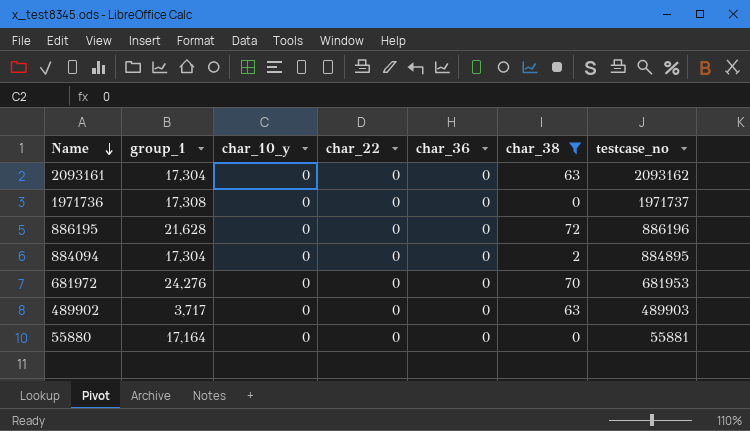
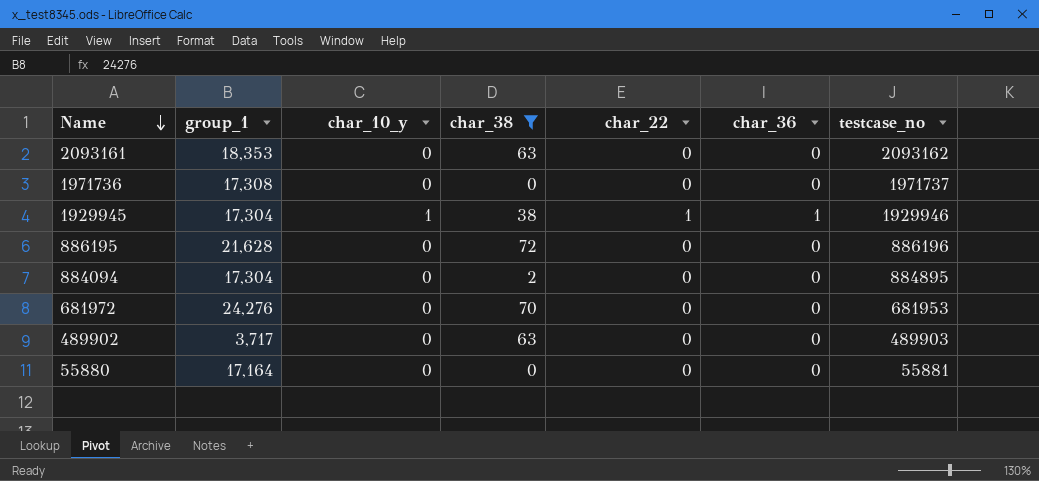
column char_38 | position: 6 -> 4
2093161 | group_1: 17,304 -> 18,353
row 1929945: none -> 17,304 | 1 | 38 | 1 | 1 | 1929946

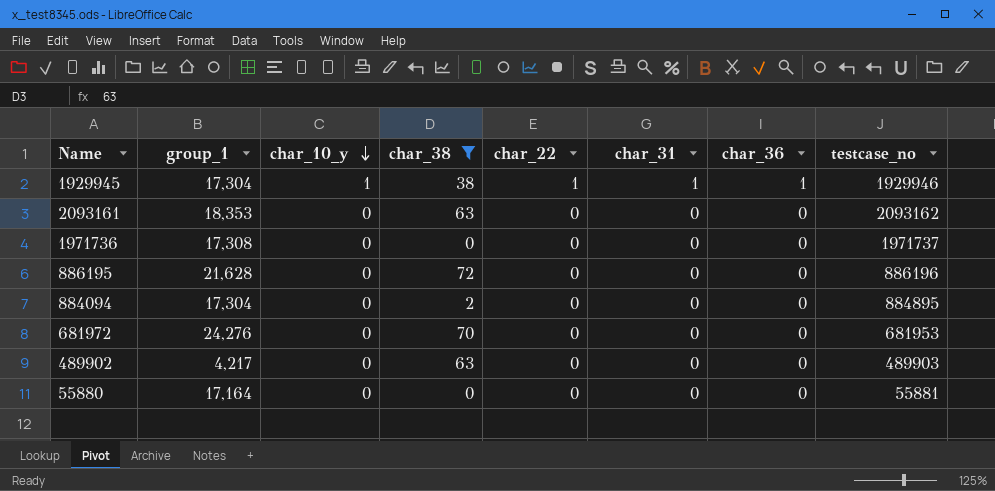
row order: Name descending -> char_10_y descending
column char_31 | position: none -> 6
489902 | group_1: 3,717 -> 4,217

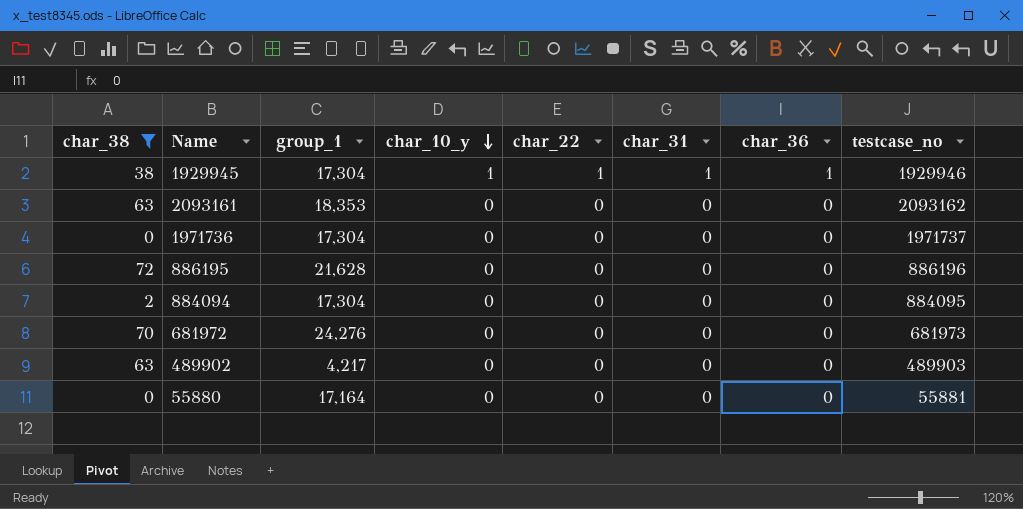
column char_38 | position: 4 -> 1
1971736 | group_1: 17,308 -> 17,304
884094 | testcase_no: 884895 -> 884095
681972 | testcase_no: 681953 -> 681973

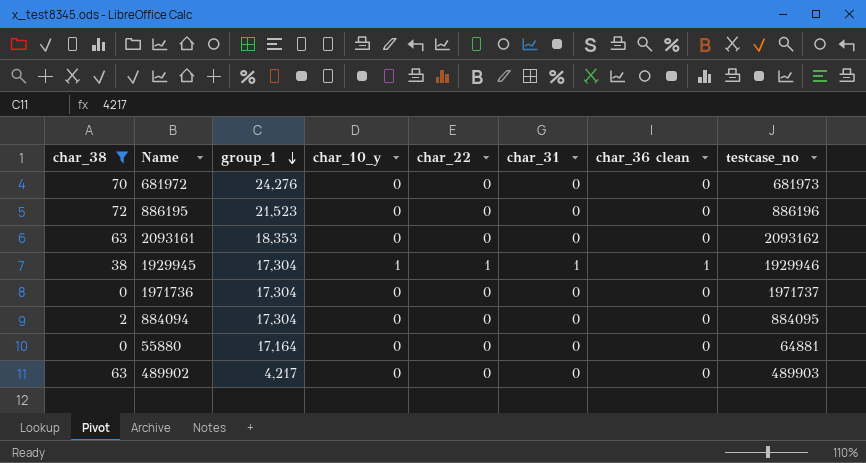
row order: char_10_y descending -> group_1 descending
column name: char_36 -> char_36 clean
886195 | group_1: 21,628 -> 21,523
55880 | testcase_no: 55881 -> 64881

